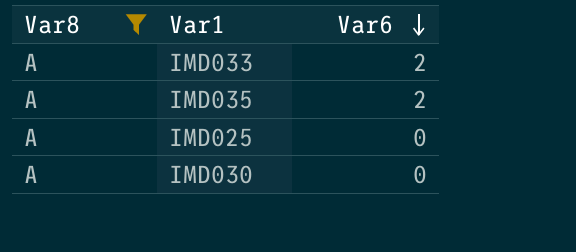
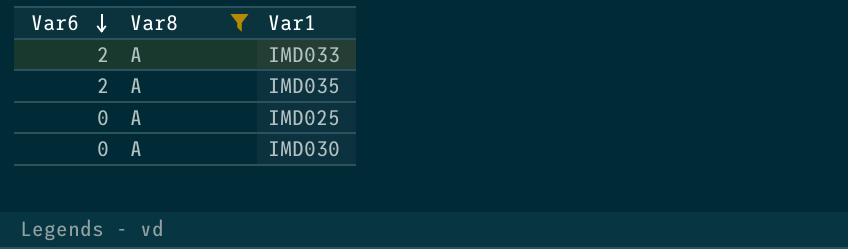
column Var6 | position: 3 -> 1

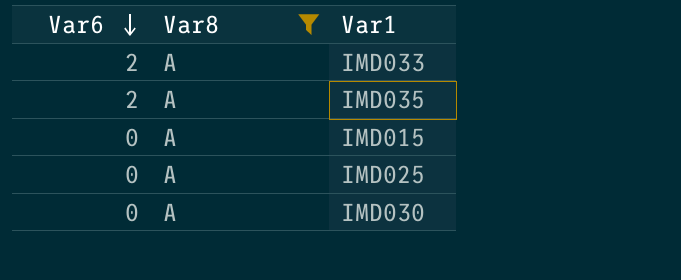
row IMD015: none -> 0 | A

